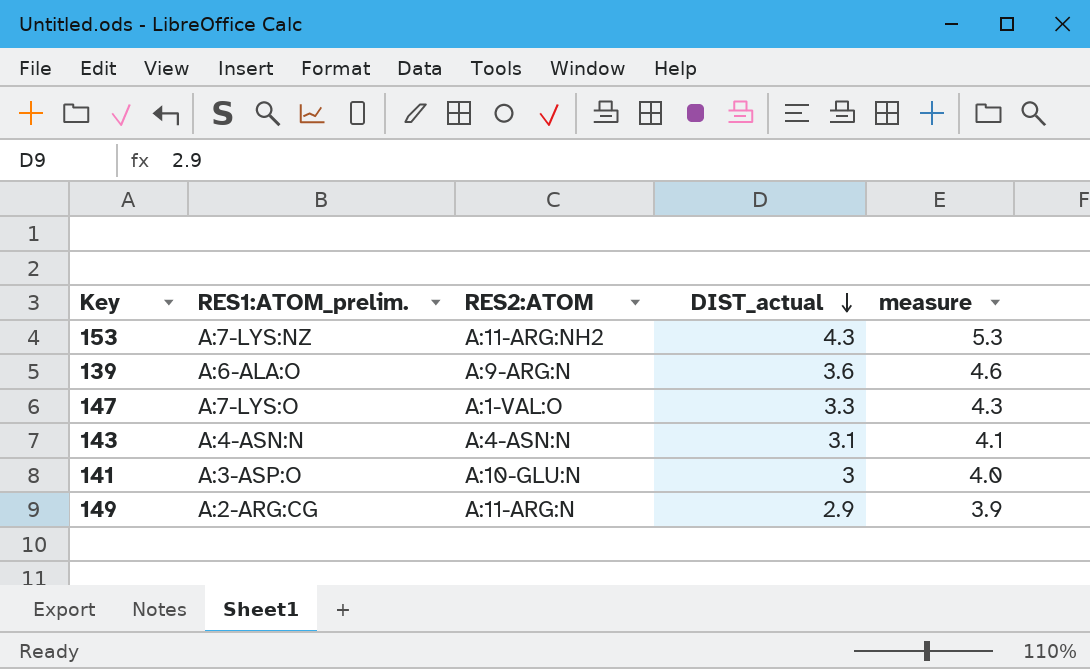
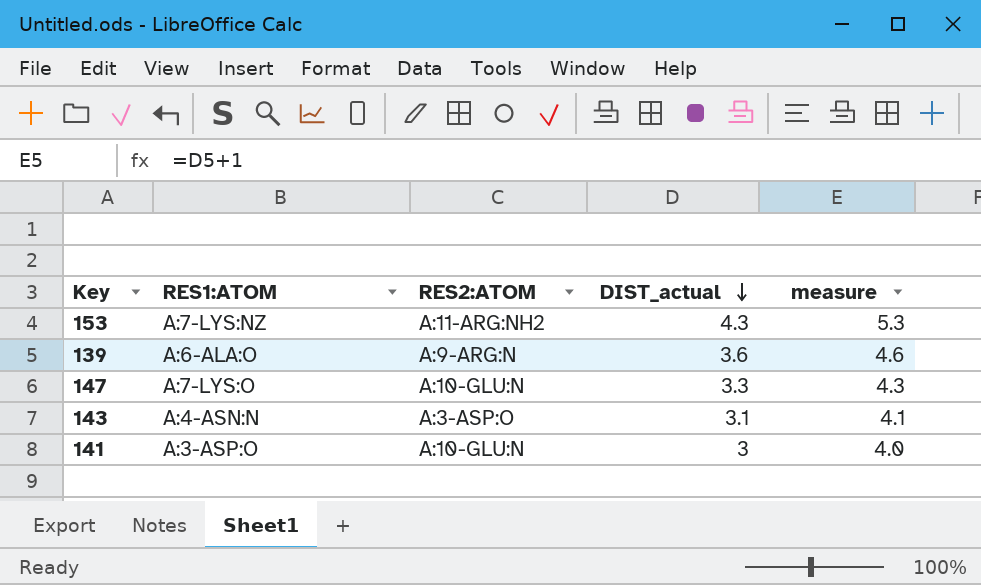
column name: RES1:ATOM_prelim. -> RES1:ATOM
row 149: A:2-ARG:CG | A:11-ARG:N | 2.9 | 3.9 -> none
147 | RES2:ATOM: A:1-VAL:O -> A:10-GLU:N
143 | RES2:ATOM: A:4-ASN:N -> A:3-ASP:O

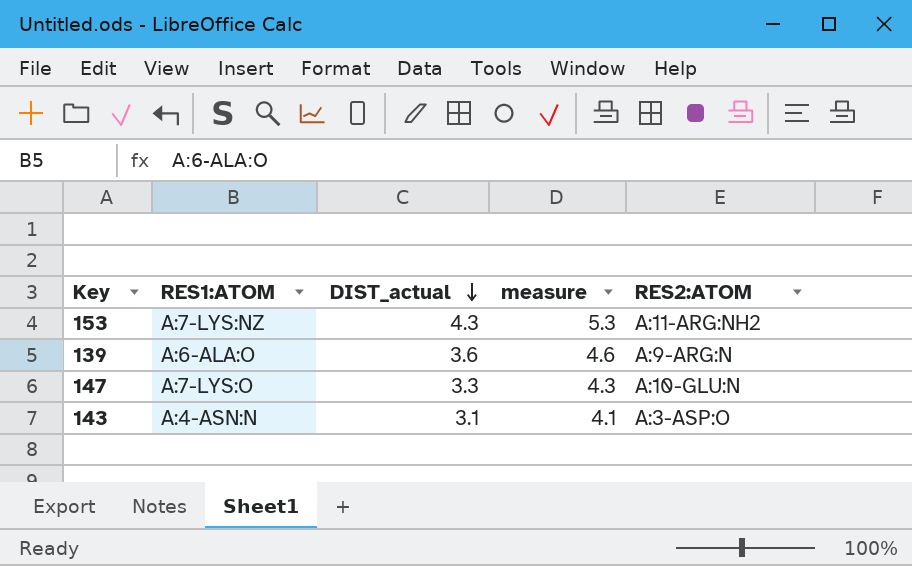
column RES2:ATOM | position: 3 -> 5
row 141: A:3-ASP:O | A:10-GLU:N | 3 | 4.0 -> none

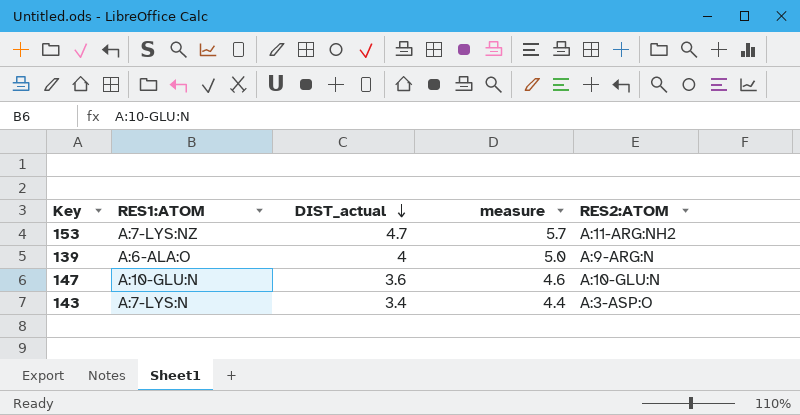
153 | DIST_actual: 4.3 -> 4.7
153 | measure: 5.3 -> 5.7
139 | DIST_actual: 3.6 -> 4
139 | measure: 4.6 -> 5.0
147 | RES1:ATOM: A:7-LYS:O -> A:10-GLU:N
147 | DIST_actual: 3.3 -> 3.6
147 | measure: 4.3 -> 4.6
143 | RES1:ATOM: A:4-ASN:N -> A:7-LYS:N
143 | DIST_actual: 3.1 -> 3.4
143 | measure: 4.1 -> 4.4

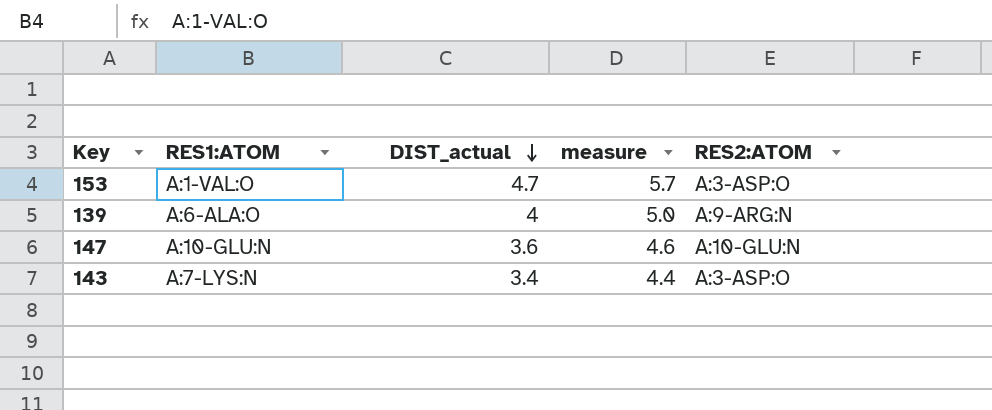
153 | RES1:ATOM: A:7-LYS:NZ -> A:1-VAL:O
153 | RES2:ATOM: A:11-ARG:NH2 -> A:3-ASP:O

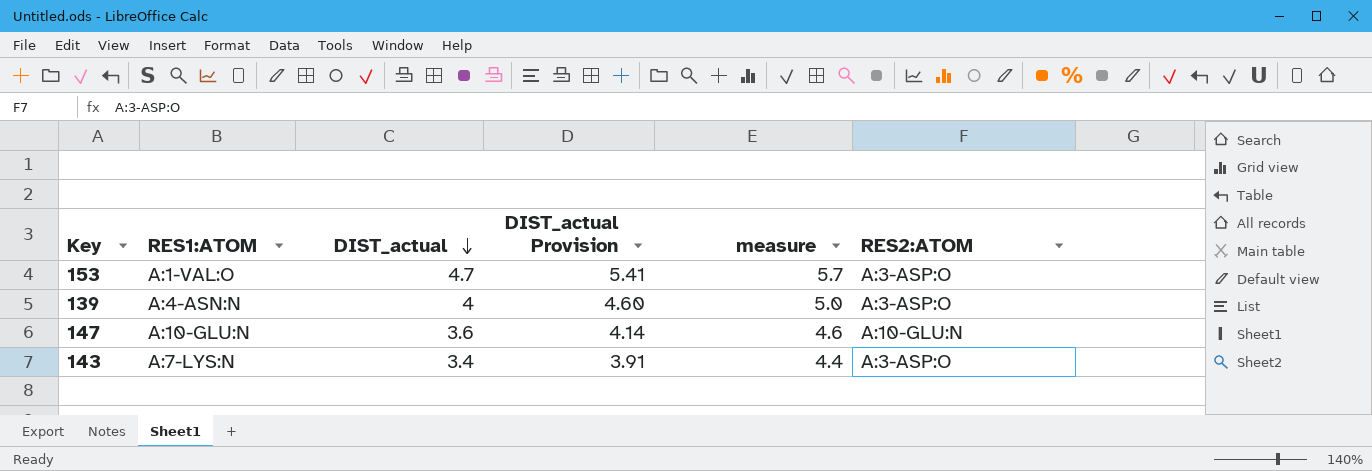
column DIST_actual Provision | formula: none -> [DIST_actual] * 1.15
139 | RES1:ATOM: A:6-ALA:O -> A:4-ASN:N
139 | RES2:ATOM: A:9-ARG:N -> A:3-ASP:O

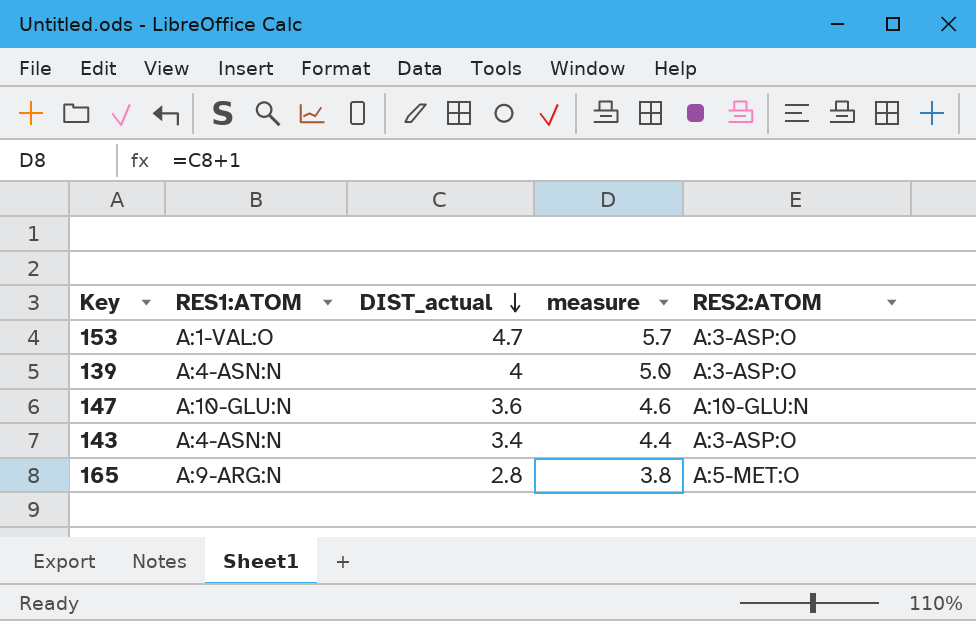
column DIST_actual Provision | formula: [DIST_actual] * 1.15 -> none
143 | RES1:ATOM: A:7-LYS:N -> A:4-ASN:N
row 165: none -> A:9-ARG:N | 2.8 | 3.8 | A:5-MET:O

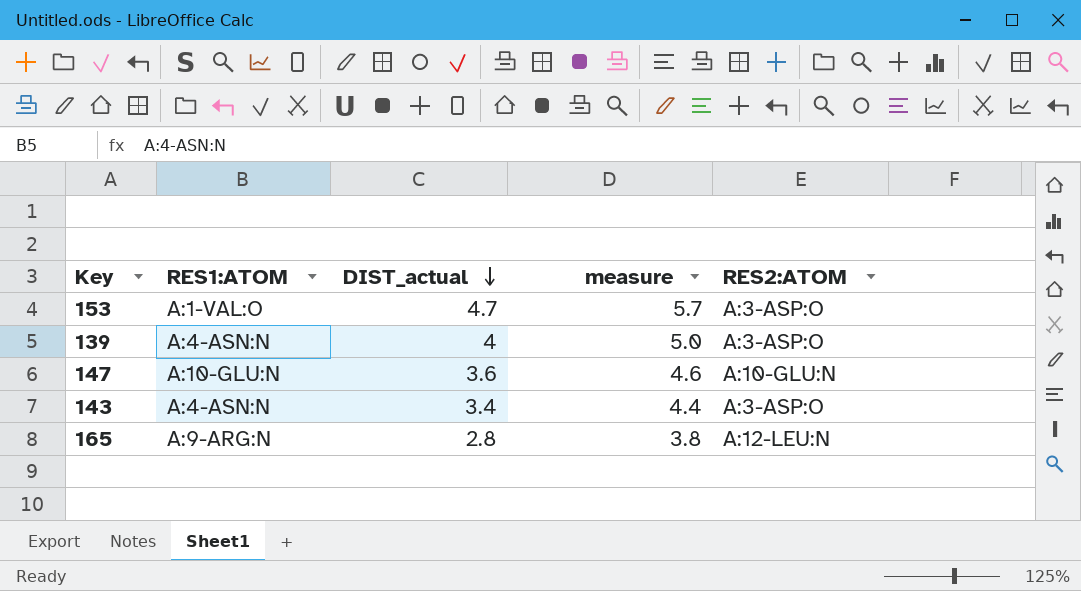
165 | RES2:ATOM: A:5-MET:O -> A:12-LEU:N

